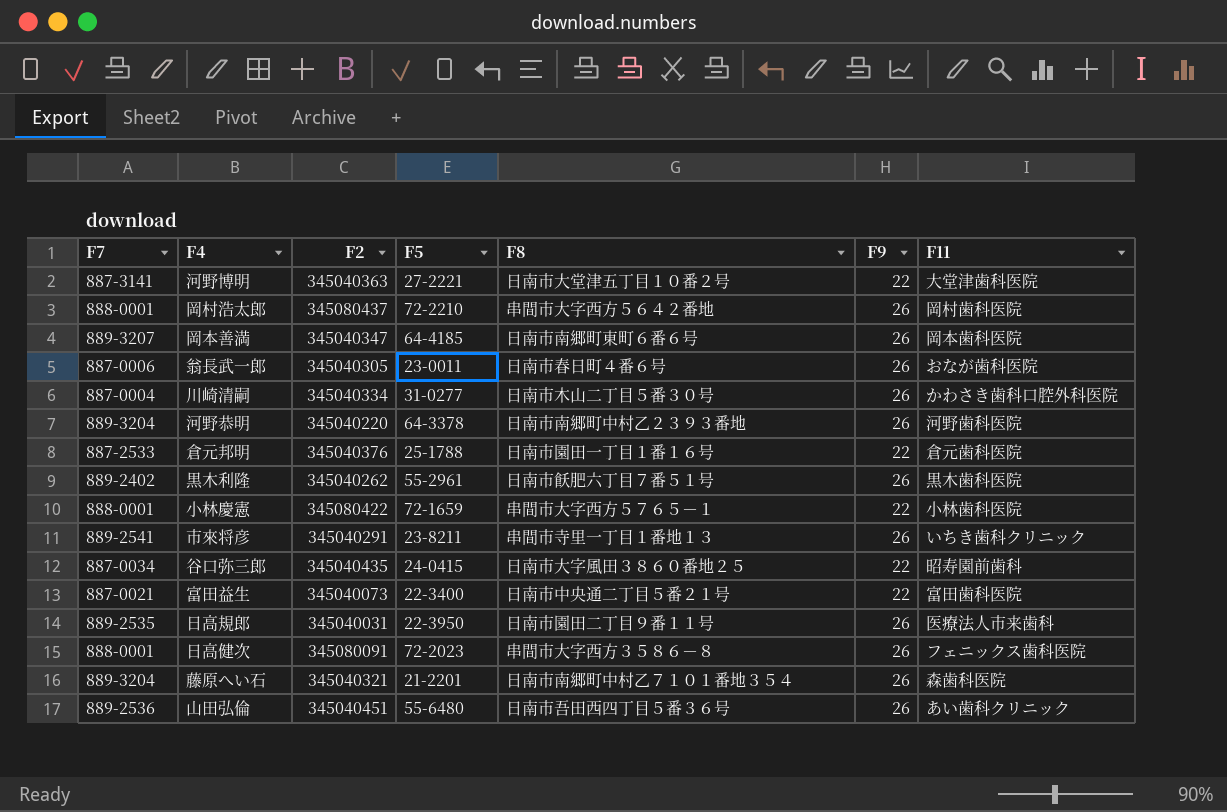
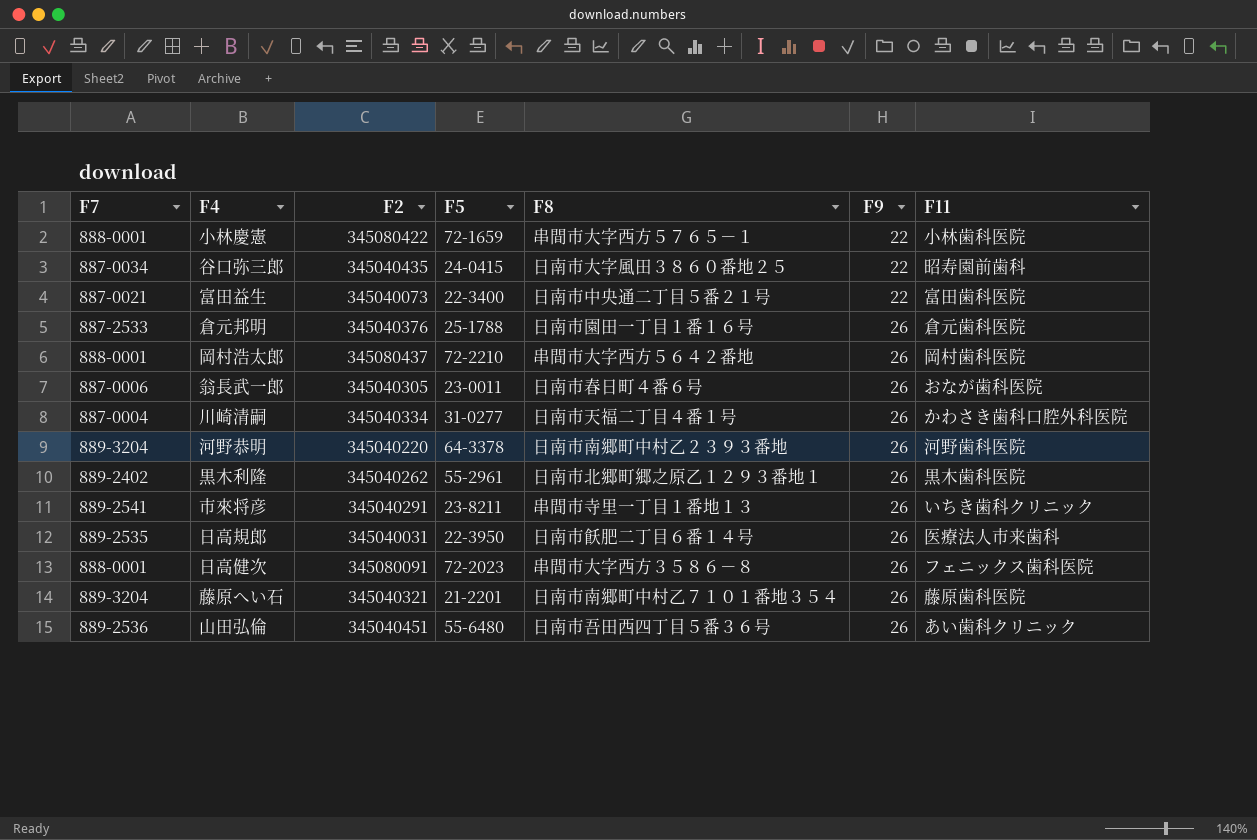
row order: none -> F9 ascending
row 河野博明: 887-3141 | 345040363 | 27-2221 | 日南市大堂津五丁目１０番２号 | 22 | 大堂津歯科医院 -> none
row 岡本善満: 889-3207 | 345040347 | 64-4185 | 日南市南郷町東町６番６号 | 26 | 岡本歯科医院 -> none
倉元邦明 | F9: 22 -> 26
川崎清嗣 | F8: 日南市木山二丁目５番３０号 -> 日南市天福二丁目４番１号
黒木利隆 | F8: 日南市飫肥六丁目７番５１号 -> 日南市北郷町郷之原乙１２９３番地１
日高規郎 | F8: 日南市園田二丁目９番１１号 -> 日南市飫肥二丁目６番１４号
藤原へい石 | F11: 森歯科医院 -> 藤原歯科医院

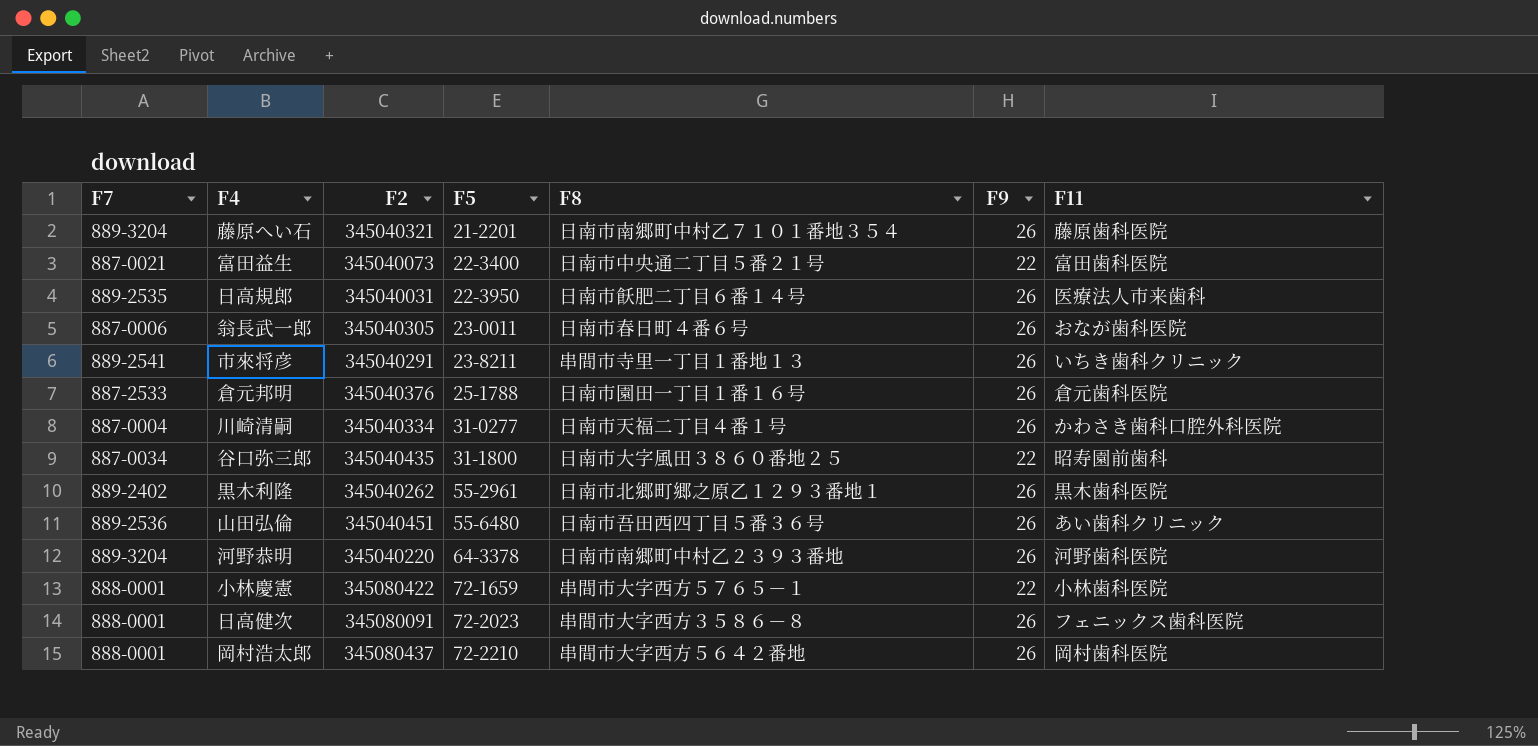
row order: F9 ascending -> F5 ascending
谷口弥三郎 | F5: 24-0415 -> 31-1800

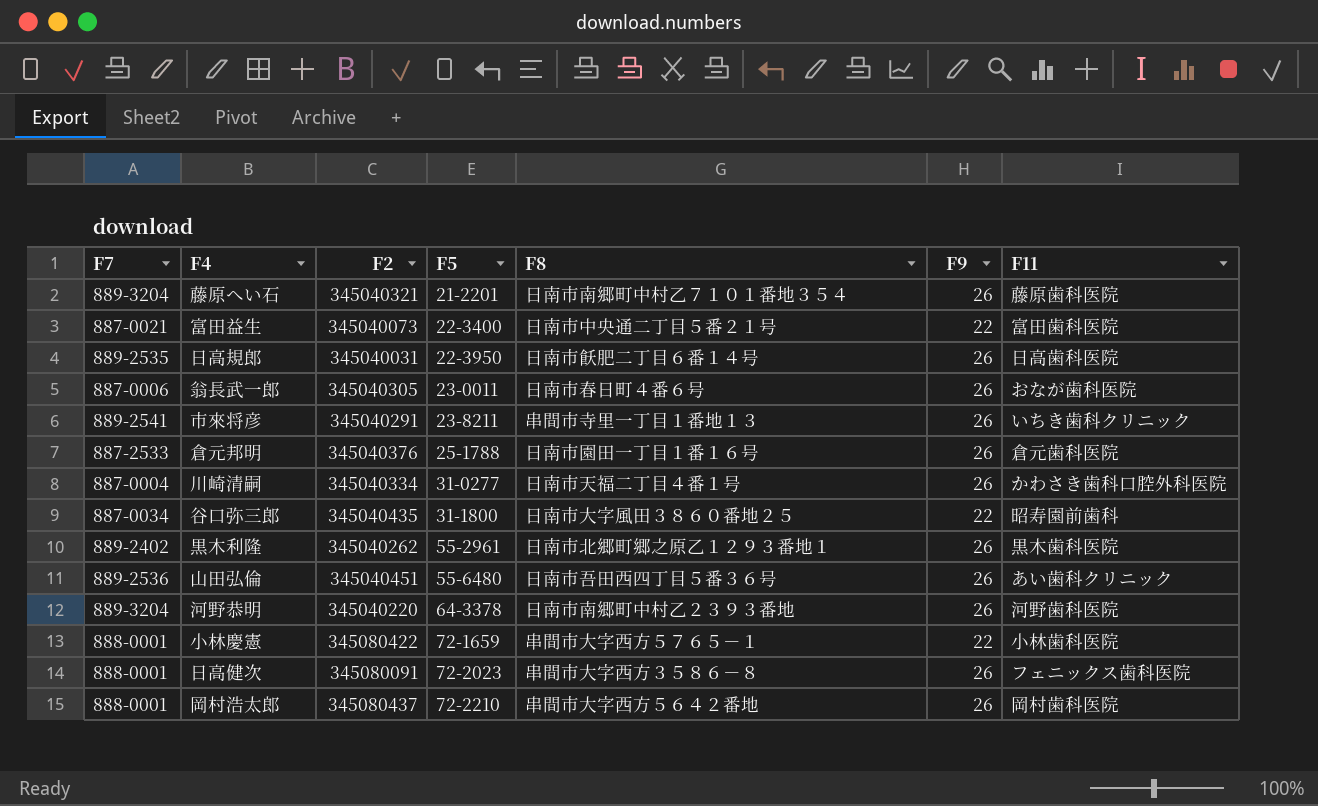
日高規郎 | F11: 医療法人市来歯科 -> 日高歯科医院

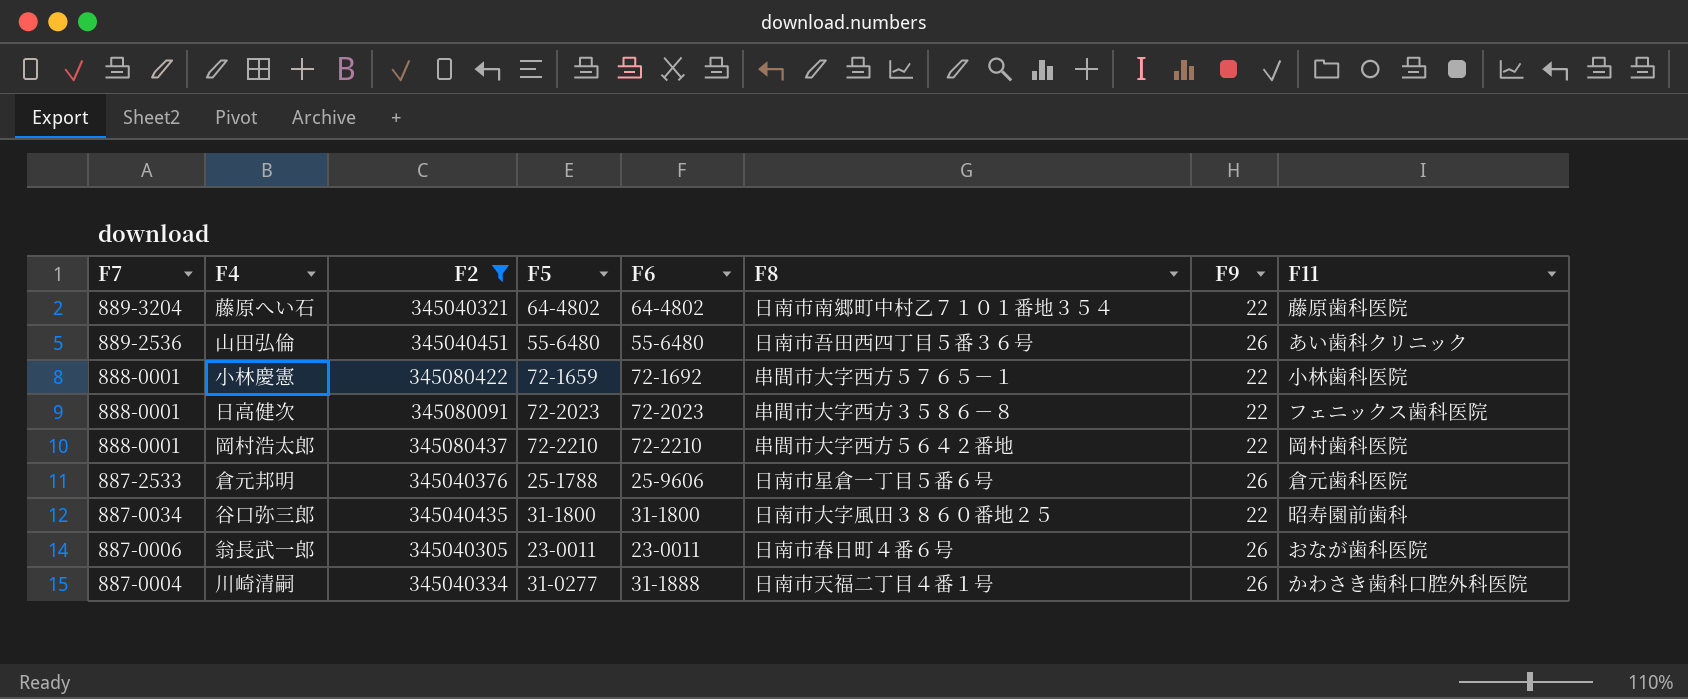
filter: none -> F2 >= 345040305
row order: F5 ascending -> F7 descending
column F6 | position: none -> 5
藤原へい石 | F5: 21-2201 -> 64-4802
藤原へい石 | F9: 26 -> 22
日高健次 | F9: 26 -> 22
岡村浩太郎 | F9: 26 -> 22
倉元邦明 | F8: 日南市園田一丁目１番１６号 -> 日南市星倉一丁目５番６号

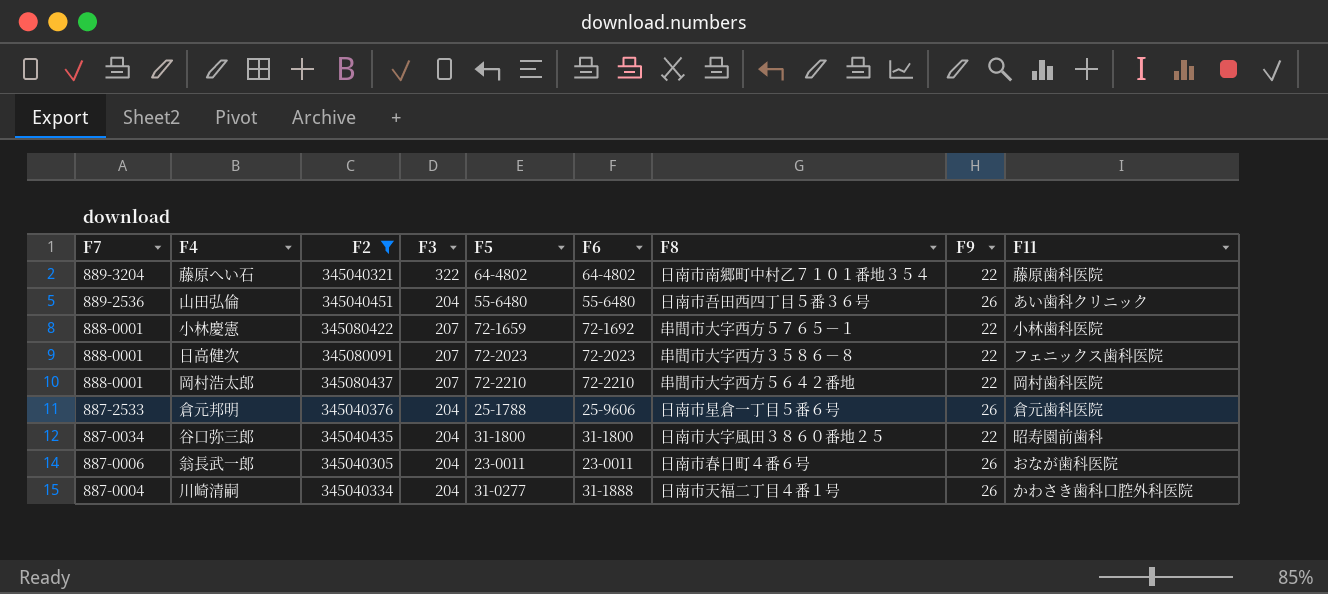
column F3 | position: none -> 4

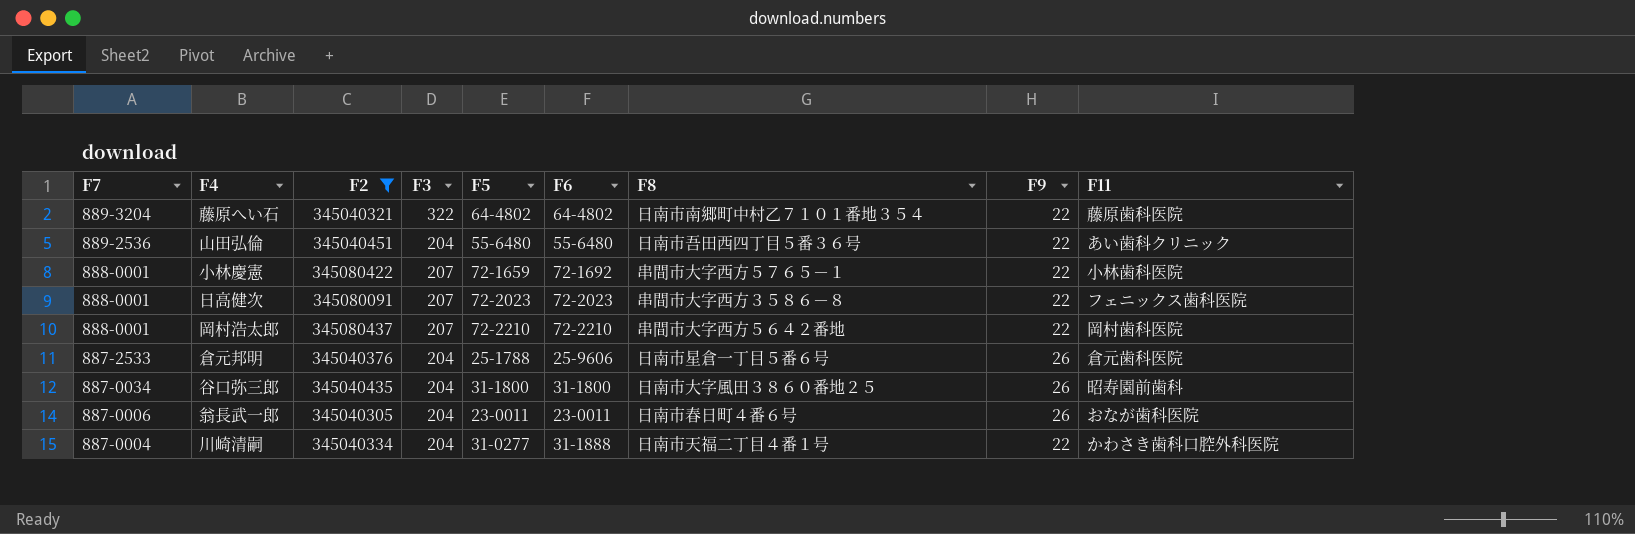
山田弘倫 | F9: 26 -> 22
谷口弥三郎 | F9: 22 -> 26
川崎清嗣 | F9: 26 -> 22

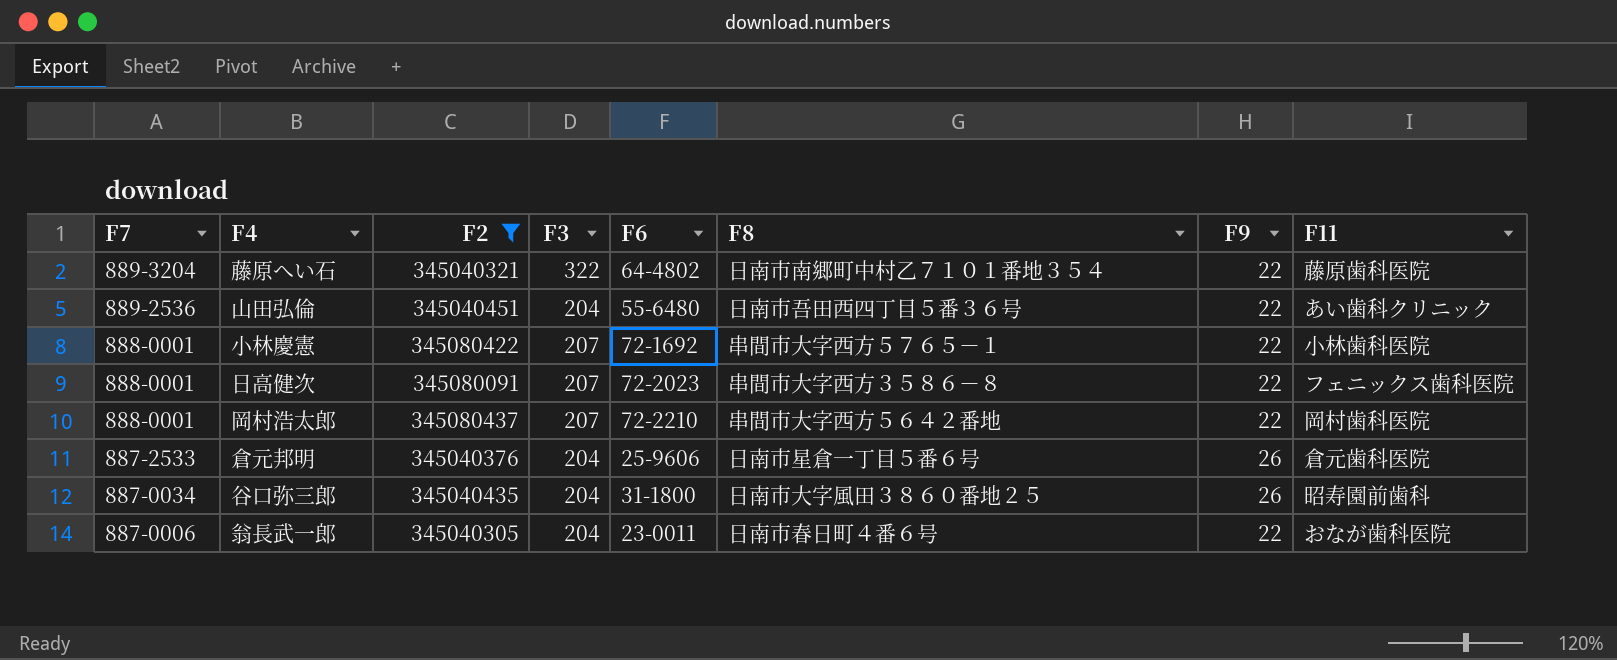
column F5 | position: 5 -> none
row 川崎清嗣: 887-0004 | 345040334 | 204 | 31-0277 | 31-1888 | 日南市天福二丁目４番１号 | 22 | かわさき歯科口腔外科医院 -> none
翁長武一郎 | F9: 26 -> 22

